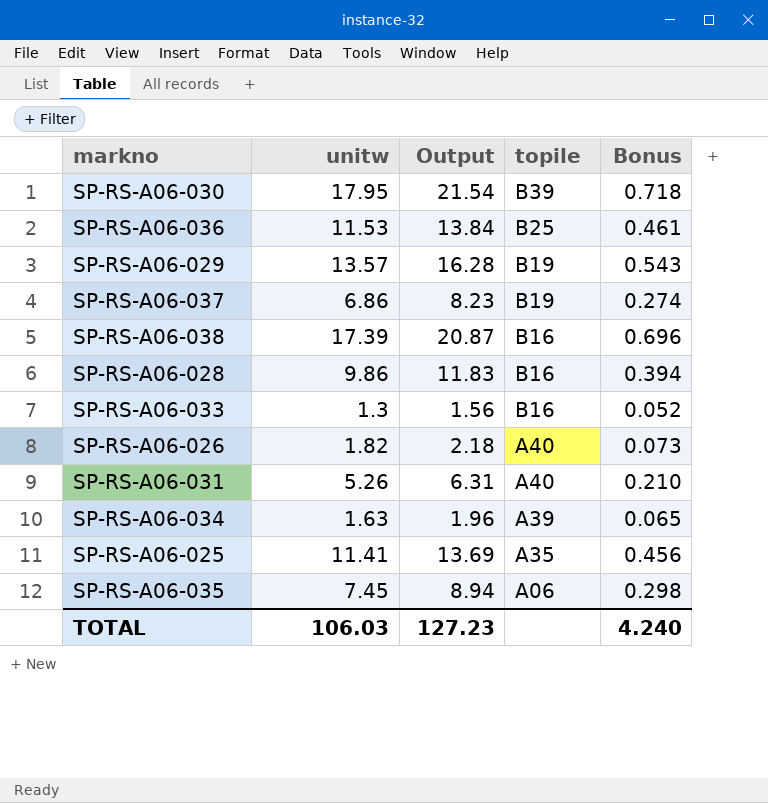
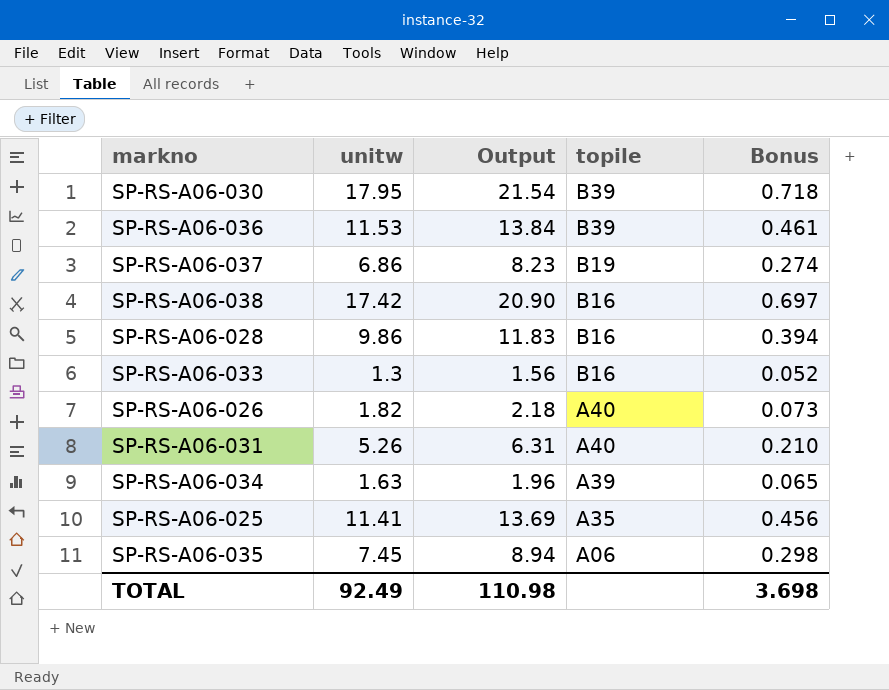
row SP-RS-A06-029: 13.57 | 16.28 | B19 | 0.543 -> none
SP-RS-A06-036 | topile: B25 -> B39
SP-RS-A06-038 | unitw: 17.39 -> 17.42
SP-RS-A06-038 | Output: 20.87 -> 20.90
SP-RS-A06-038 | Bonus: 0.696 -> 0.697
TOTAL | unitw: 106.03 -> 92.49
TOTAL | Output: 127.23 -> 110.98
TOTAL | Bonus: 4.240 -> 3.698

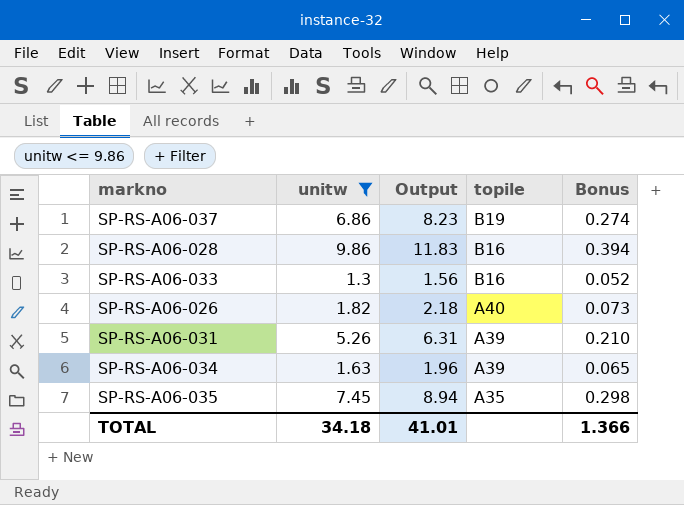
filter: none -> unitw <= 9.86
SP-RS-A06-031 | topile: A40 -> A39
SP-RS-A06-035 | topile: A06 -> A35
TOTAL | unitw: 92.49 -> 34.18
TOTAL | Output: 110.98 -> 41.01
TOTAL | Bonus: 3.698 -> 1.366

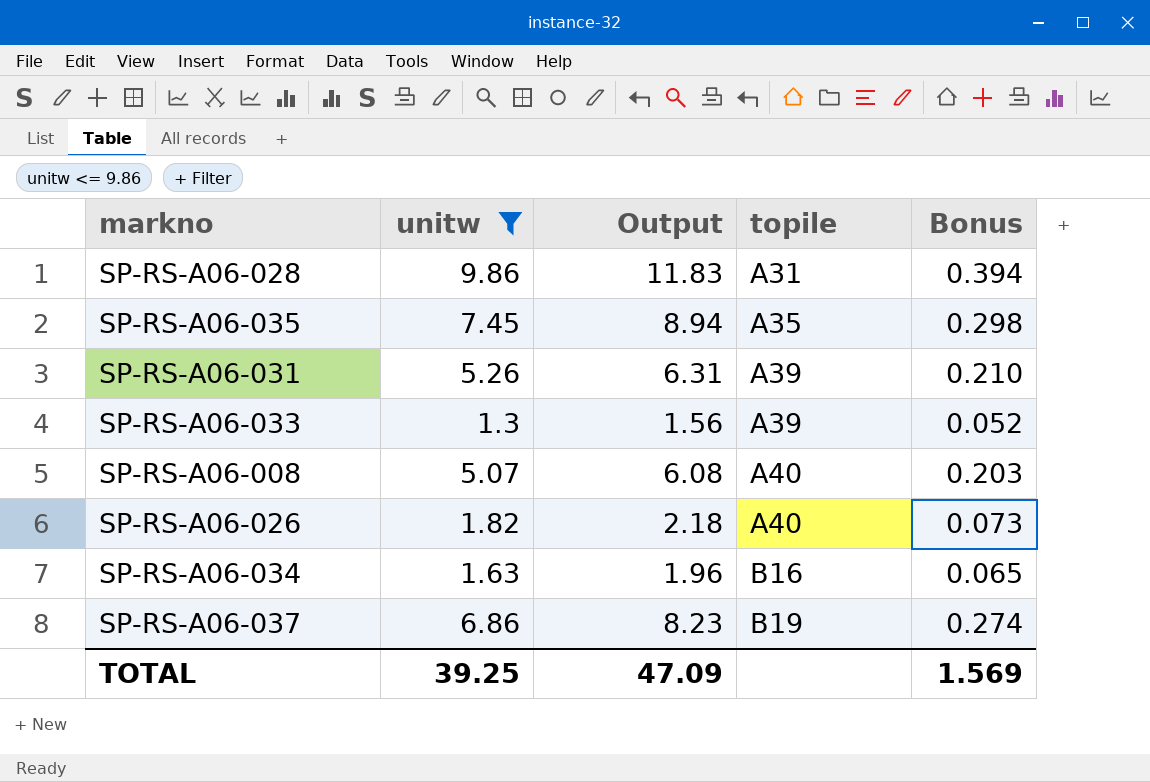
row order: topile descending -> topile ascending
SP-RS-A06-028 | topile: B16 -> A31
SP-RS-A06-033 | topile: B16 -> A39
row SP-RS-A06-008: none -> 5.07 | 6.08 | A40 | 0.203
SP-RS-A06-034 | topile: A39 -> B16
TOTAL | unitw: 34.18 -> 39.25
TOTAL | Output: 41.01 -> 47.09
TOTAL | Bonus: 1.366 -> 1.569

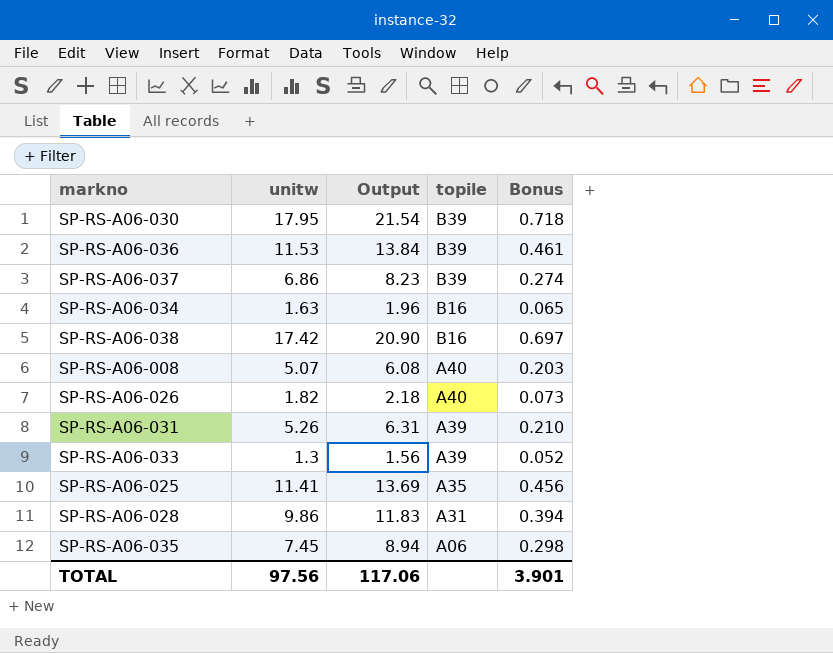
filter: unitw <= 9.86 -> none
row order: topile ascending -> topile descending
SP-RS-A06-037 | topile: B19 -> B39
SP-RS-A06-035 | topile: A35 -> A06
TOTAL | unitw: 39.25 -> 97.56
TOTAL | Output: 47.09 -> 117.06
TOTAL | Bonus: 1.569 -> 3.901

